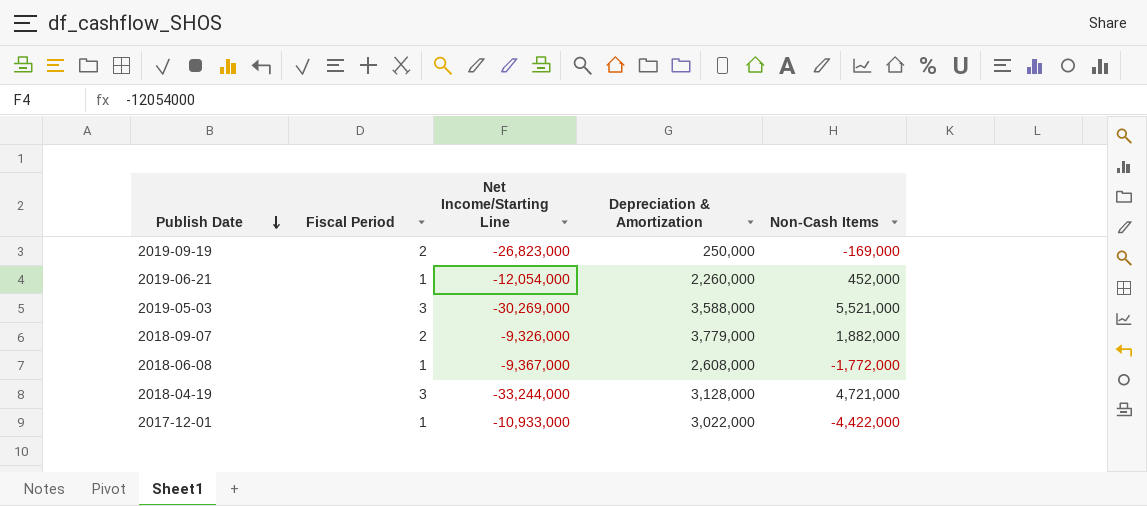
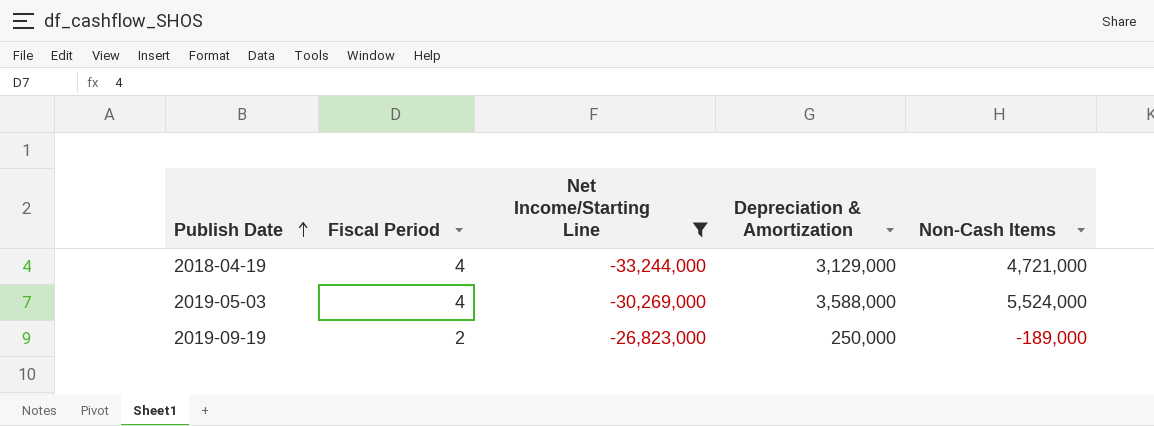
filter: none -> Net Income/Starting Line <= -26,823,000
row order: Publish Date descending -> Publish Date ascending
2018-04-19 | Fiscal Period: 3 -> 4
2018-04-19 | Depreciation & Amortization: 3,128,000 -> 3,129,000
2019-05-03 | Fiscal Period: 3 -> 4
2019-05-03 | Non-Cash Items: 5,521,000 -> 5,524,000
2019-09-19 | Non-Cash Items: -169,000 -> -189,000

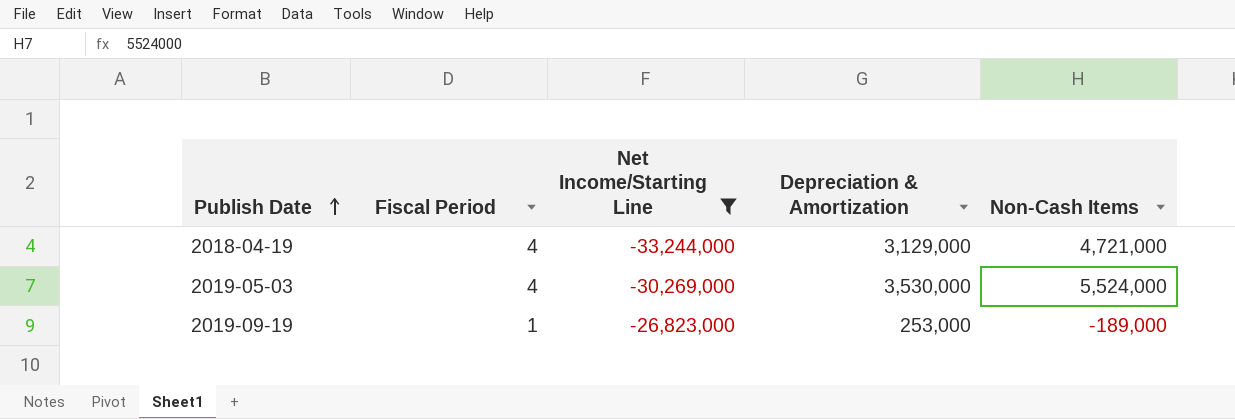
2019-05-03 | Depreciation & Amortization: 3,588,000 -> 3,530,000
2019-09-19 | Fiscal Period: 2 -> 1
2019-09-19 | Depreciation & Amortization: 250,000 -> 253,000

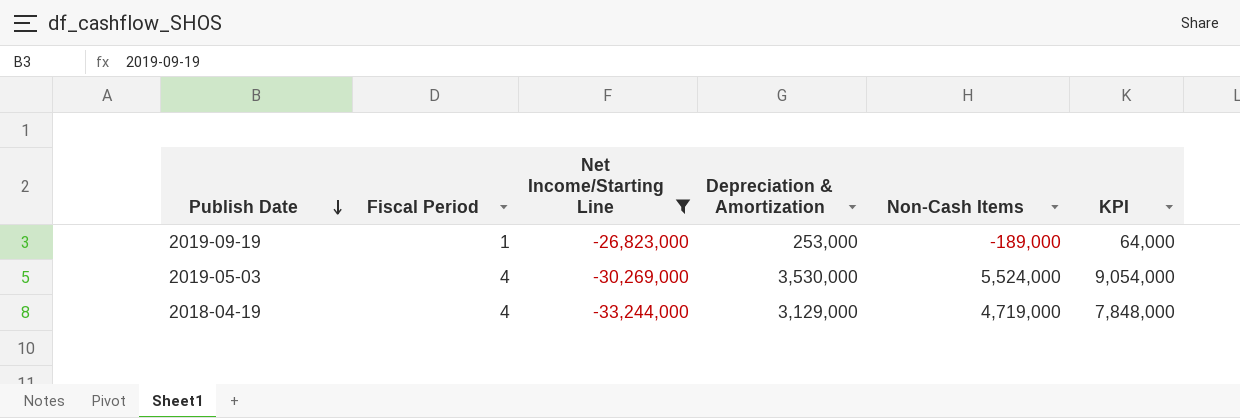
row order: Publish Date ascending -> Publish Date descending
column KPI | formula: none -> [Depreciation & Amortization] + [Non-Cash Items]
2018-04-19 | Non-Cash Items: 4,721,000 -> 4,719,000

